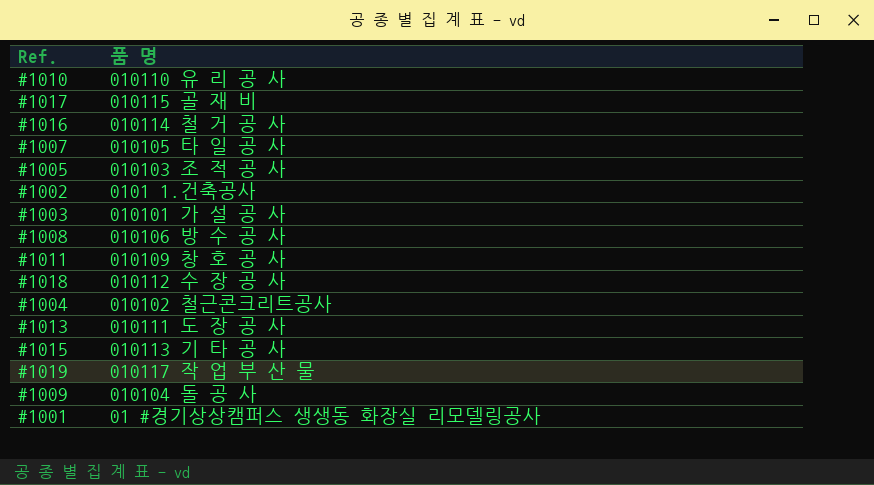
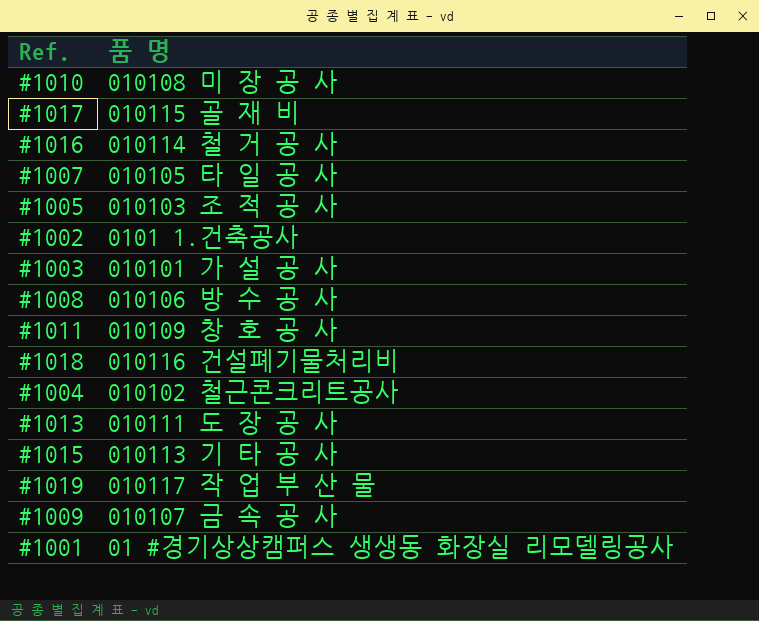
#1010 | 품 명: 010110 유 리 공 사 -> 010108 미 장 공 사
#1018 | 품 명: 010112 수 장 공 사 -> 010116 건설폐기물처리비
#1009 | 품 명: 010104 돌 공 사 -> 010107 금 속 공 사

